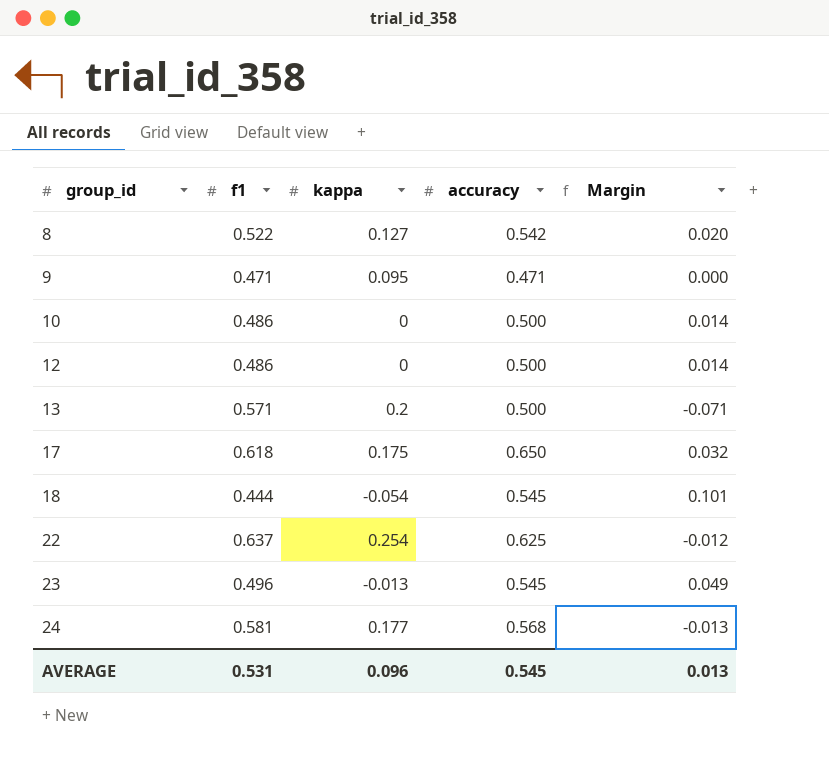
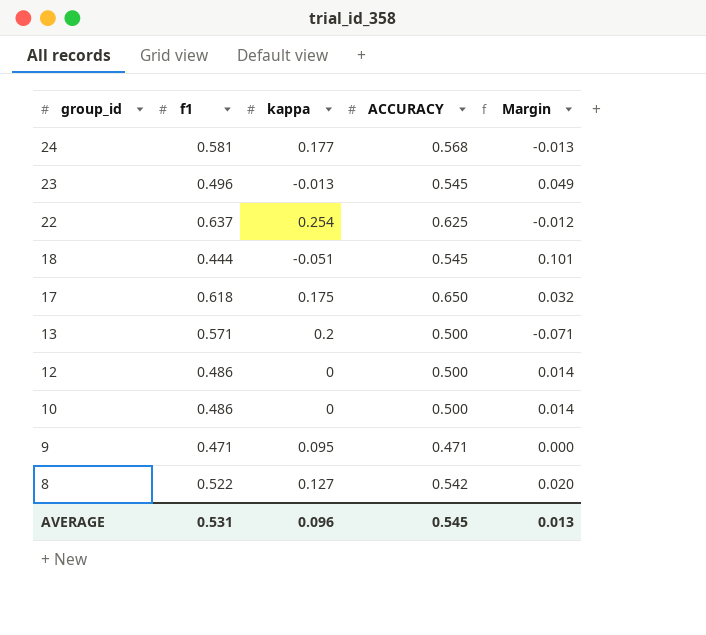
row order: group_id ascending -> group_id descending
column name: accuracy -> ACCURACY
18 | kappa: -0.054 -> -0.051

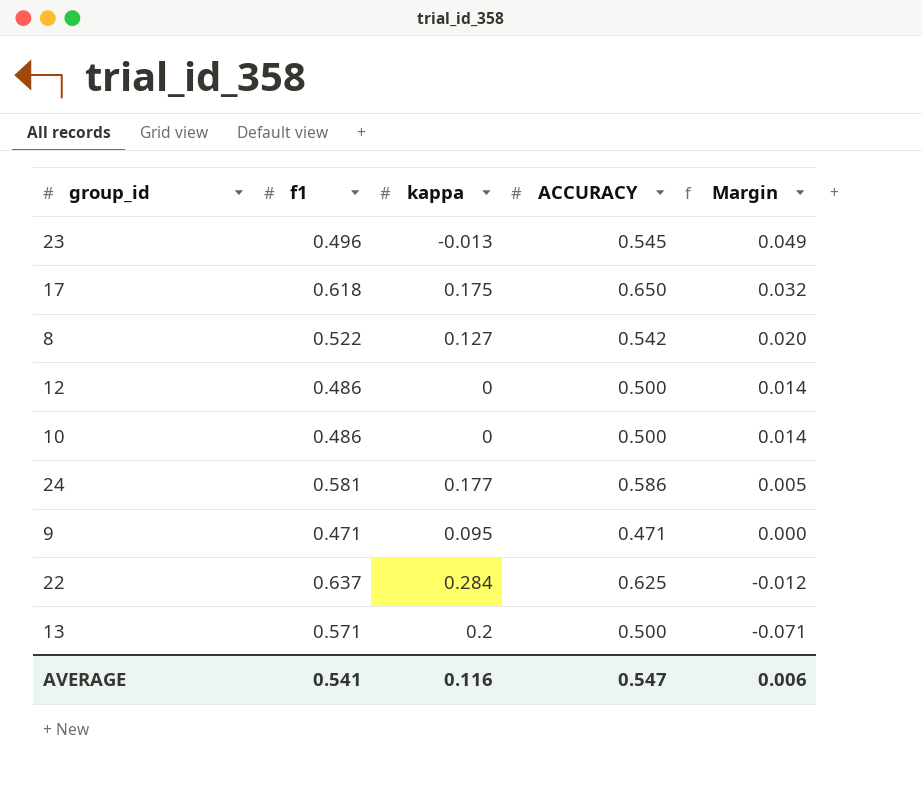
row order: group_id descending -> Margin descending
row 18: 0.444 | -0.051 | 0.545 | 0.101 -> none
24 | ACCURACY: 0.568 -> 0.586
24 | Margin: -0.013 -> 0.005
22 | kappa: 0.254 -> 0.284
AVERAGE | f1: 0.531 -> 0.541
AVERAGE | kappa: 0.096 -> 0.116
AVERAGE | ACCURACY: 0.545 -> 0.547
AVERAGE | Margin: 0.013 -> 0.006

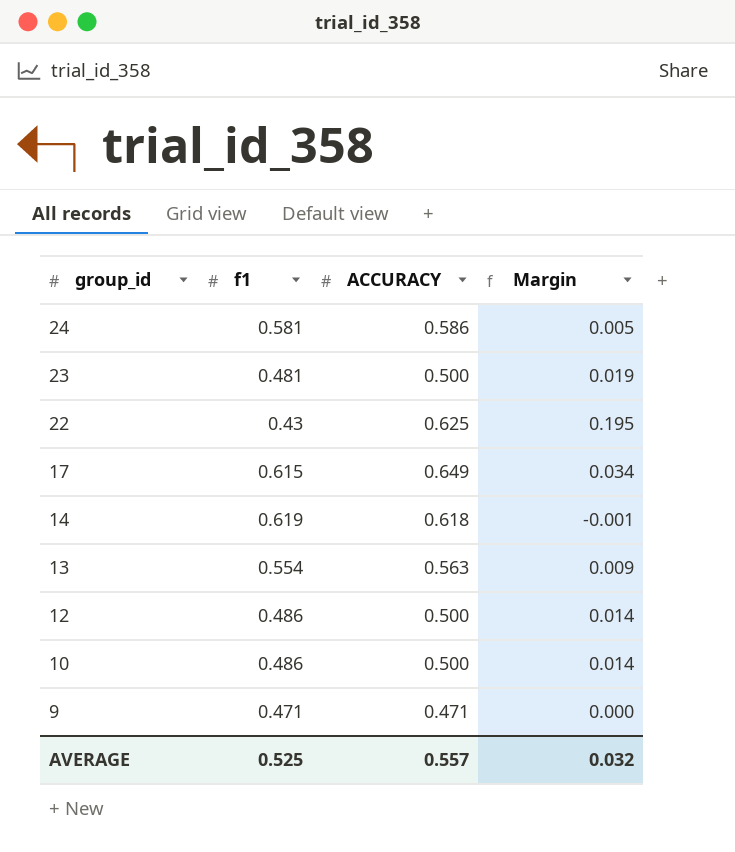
row order: Margin descending -> group_id descending
column kappa | position: 3 -> none
row 8: 0.522 | 0.127 | 0.542 | 0.020 -> none
23 | f1: 0.496 -> 0.481
23 | ACCURACY: 0.545 -> 0.500
23 | Margin: 0.049 -> 0.019
22 | f1: 0.637 -> 0.43
22 | Margin: -0.012 -> 0.195
17 | f1: 0.618 -> 0.615
17 | ACCURACY: 0.650 -> 0.649
17 | Margin: 0.032 -> 0.034
row 14: none -> 0.619 | 0.618 | -0.001
13 | f1: 0.571 -> 0.554
13 | ACCURACY: 0.500 -> 0.563
13 | Margin: -0.071 -> 0.009
AVERAGE | f1: 0.541 -> 0.525
AVERAGE | ACCURACY: 0.547 -> 0.557
AVERAGE | Margin: 0.006 -> 0.032

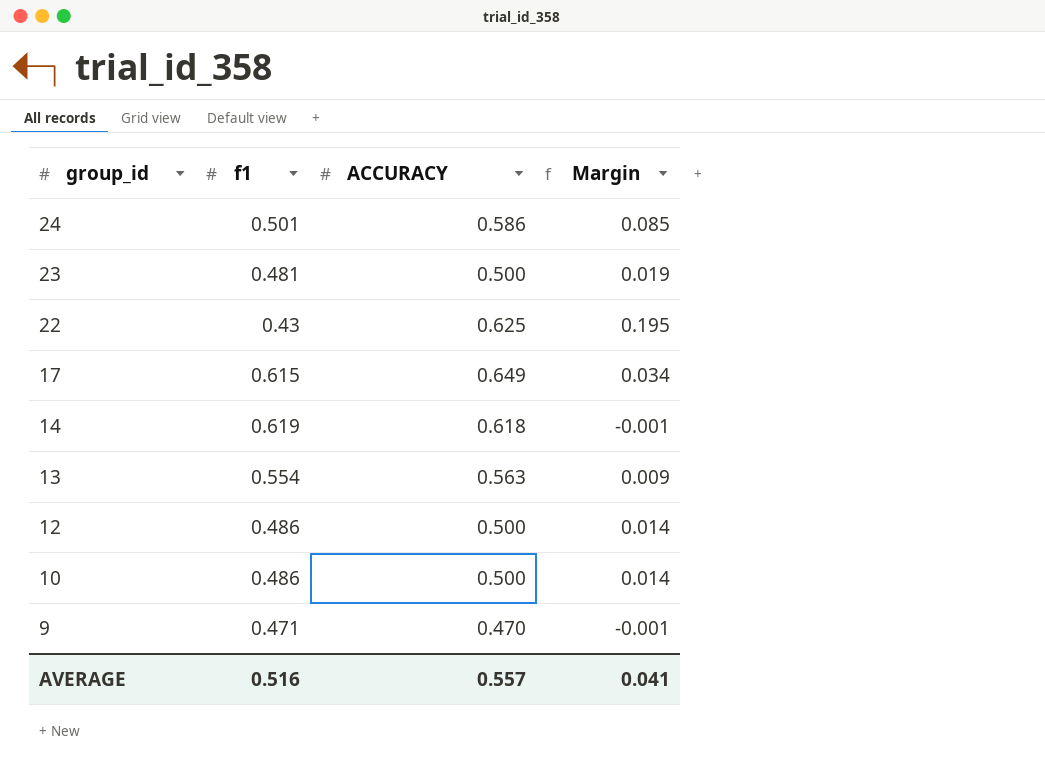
24 | f1: 0.581 -> 0.501
24 | Margin: 0.005 -> 0.085
9 | ACCURACY: 0.471 -> 0.470
9 | Margin: 0.000 -> -0.001
AVERAGE | f1: 0.525 -> 0.516
AVERAGE | Margin: 0.032 -> 0.041

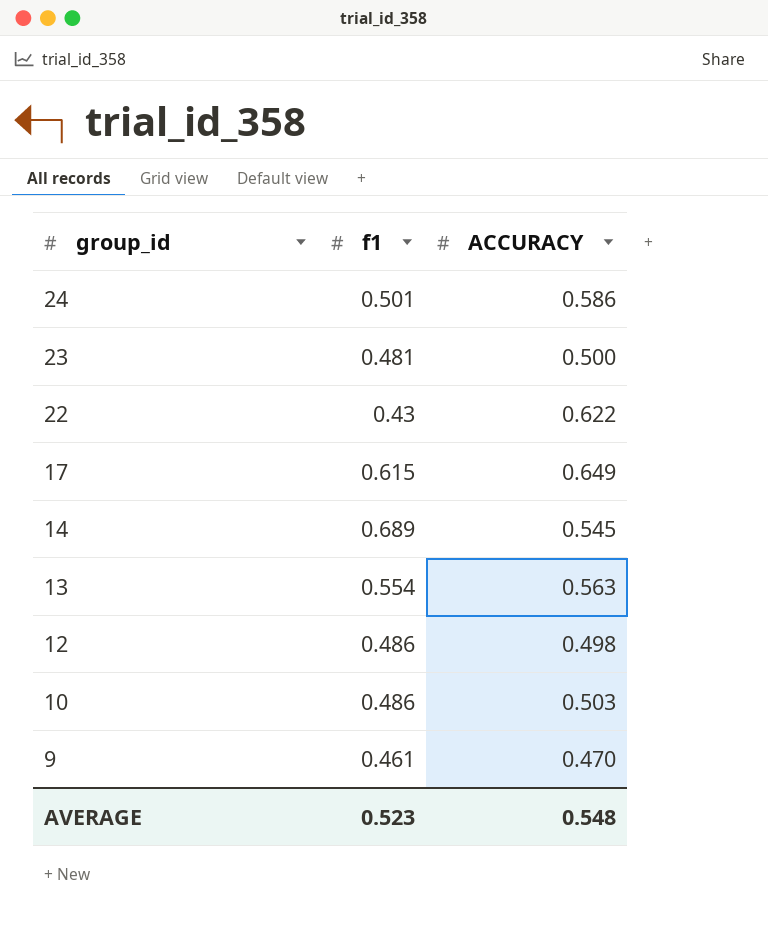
column Margin | formula: [ACCURACY] - [f1] -> none
22 | ACCURACY: 0.625 -> 0.622
14 | f1: 0.619 -> 0.689
14 | ACCURACY: 0.618 -> 0.545
12 | ACCURACY: 0.500 -> 0.498
10 | ACCURACY: 0.500 -> 0.503
9 | f1: 0.471 -> 0.461
AVERAGE | f1: 0.516 -> 0.523
AVERAGE | ACCURACY: 0.557 -> 0.548

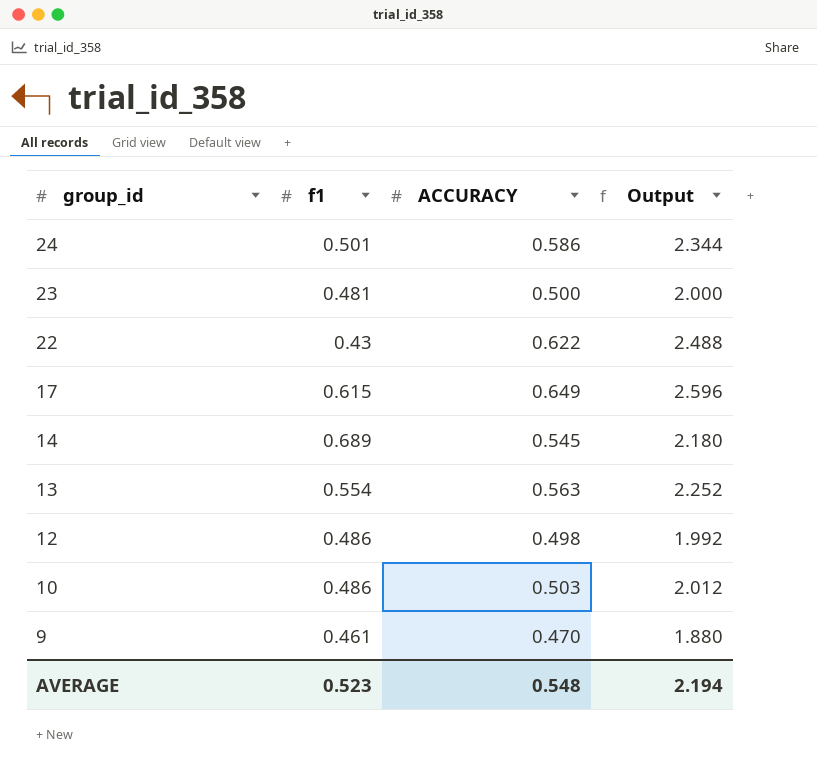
column Output | formula: none -> [ACCURACY] * 4

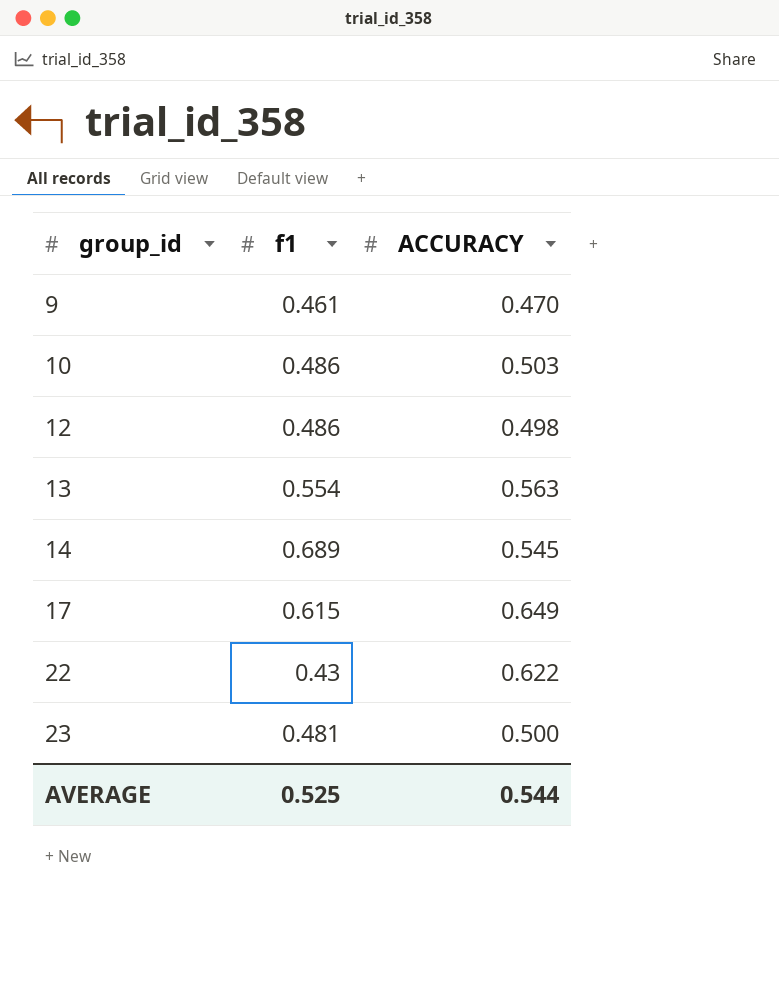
row order: group_id descending -> group_id ascending
column Output | formula: [ACCURACY] * 4 -> none
row 24: 0.501 | 0.586 | 2.344 -> none
AVERAGE | f1: 0.523 -> 0.525
AVERAGE | ACCURACY: 0.548 -> 0.544

